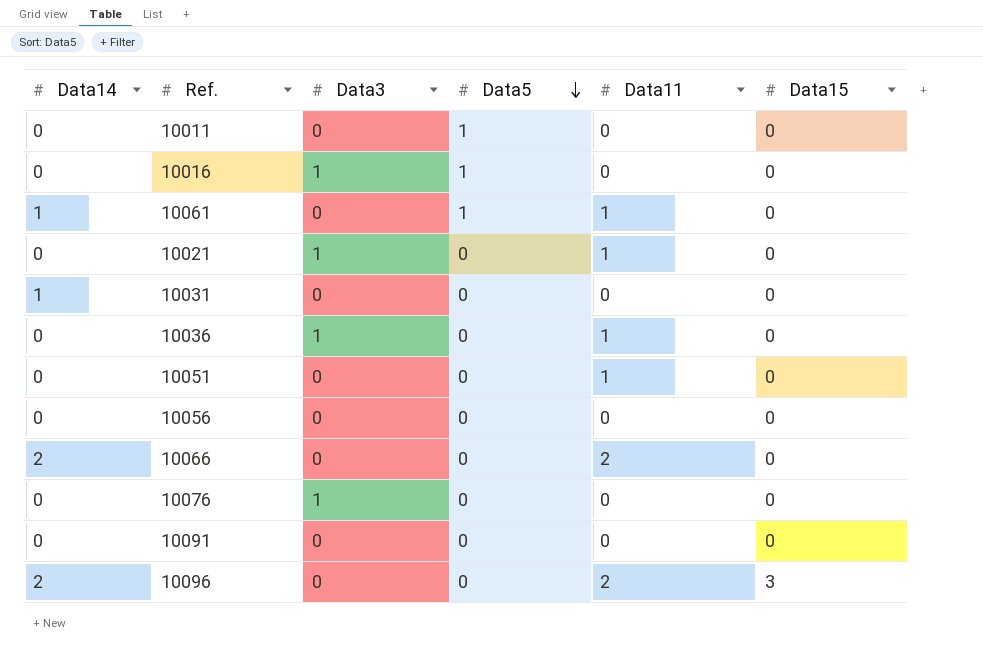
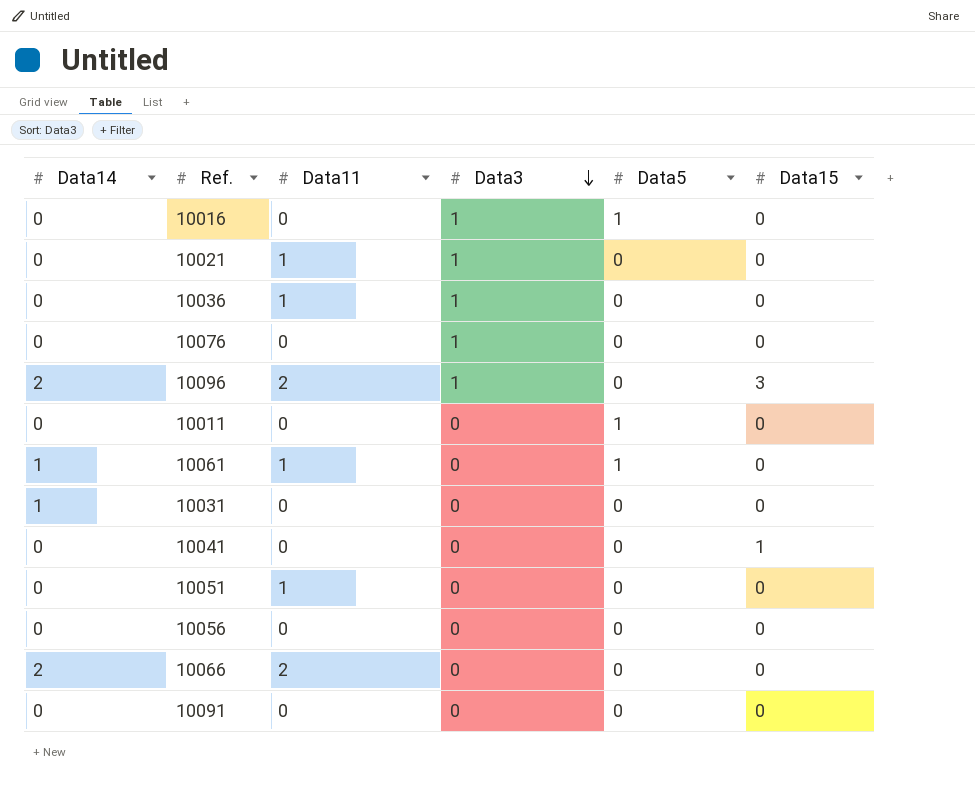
row order: Data5 descending -> Data3 descending
column Data11 | position: 5 -> 3
10096 | Data3: 0 -> 1
row 10041: none -> 0 | 0 | 0 | 0 | 1

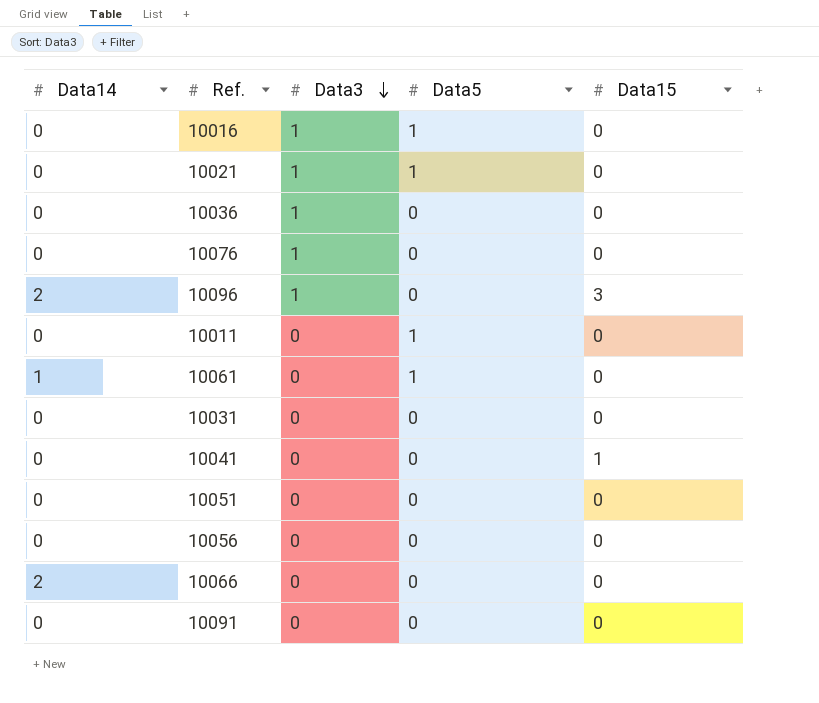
column Data11 | position: 3 -> none
10021 | Data5: 0 -> 1
10031 | Data14: 1 -> 0

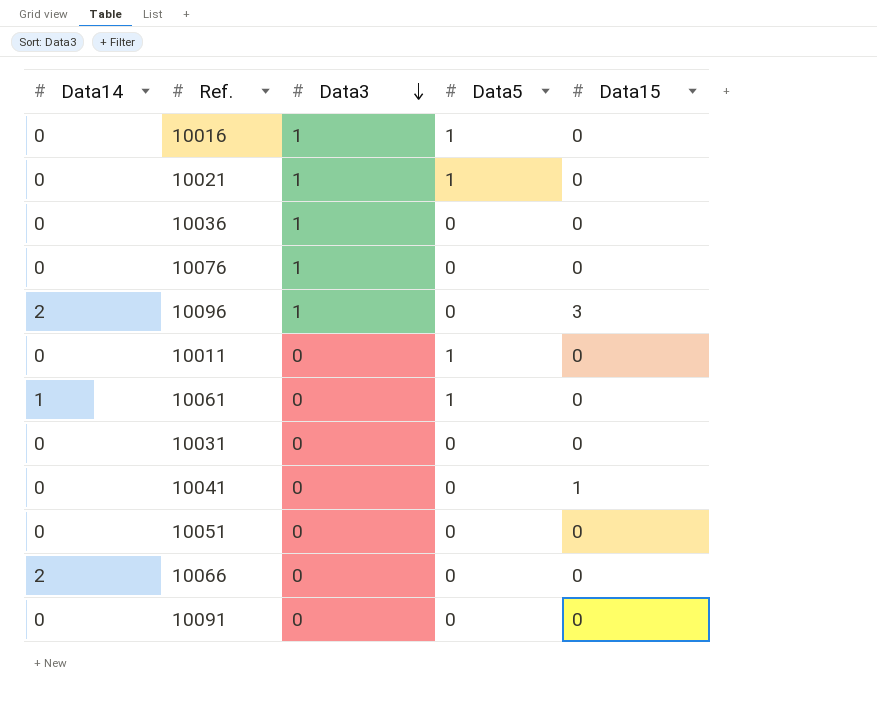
row 10056: 0 | 0 | 0 | 0 -> none

